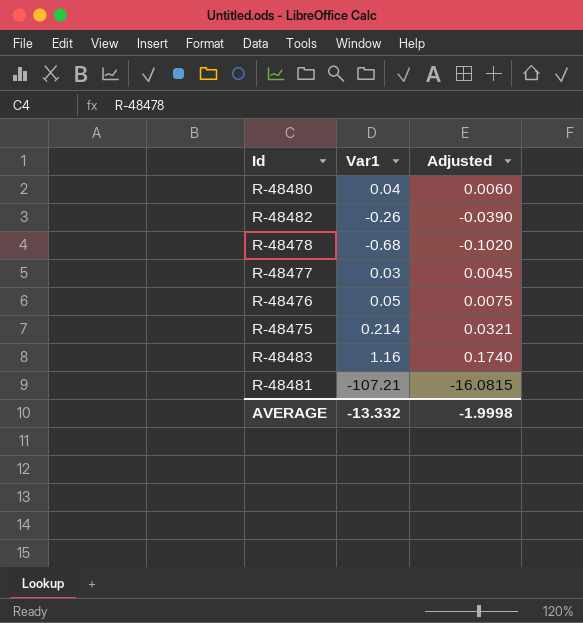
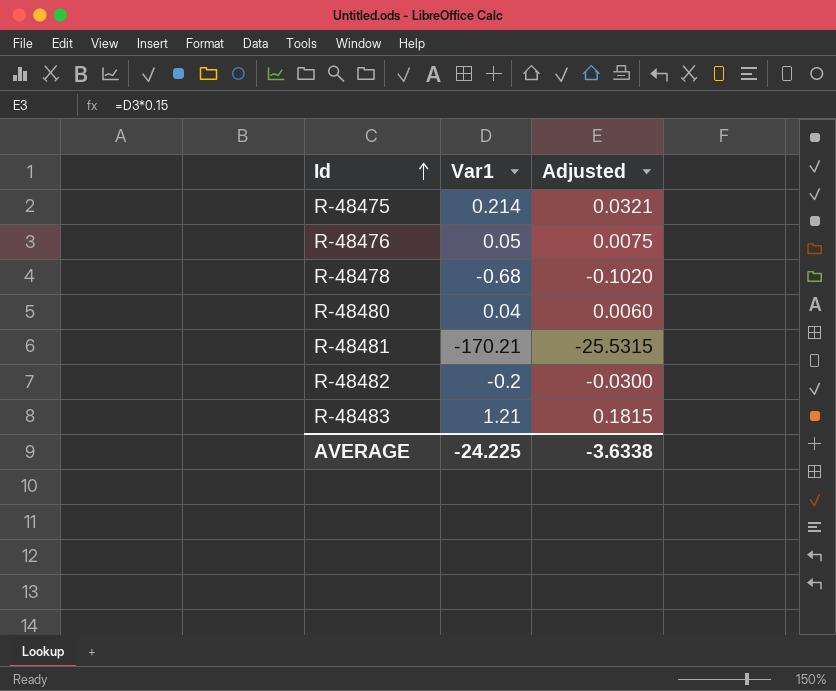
row order: none -> Id ascending
row R-48477: 0.03 | 0.0045 -> none
R-48481 | Var1: -107.21 -> -170.21
R-48481 | Adjusted: -16.0815 -> -25.5315
R-48482 | Var1: -0.26 -> -0.2
R-48482 | Adjusted: -0.0390 -> -0.0300
R-48483 | Var1: 1.16 -> 1.21
R-48483 | Adjusted: 0.1740 -> 0.1815
AVERAGE | Var1: -13.332 -> -24.225
AVERAGE | Adjusted: -1.9998 -> -3.6338

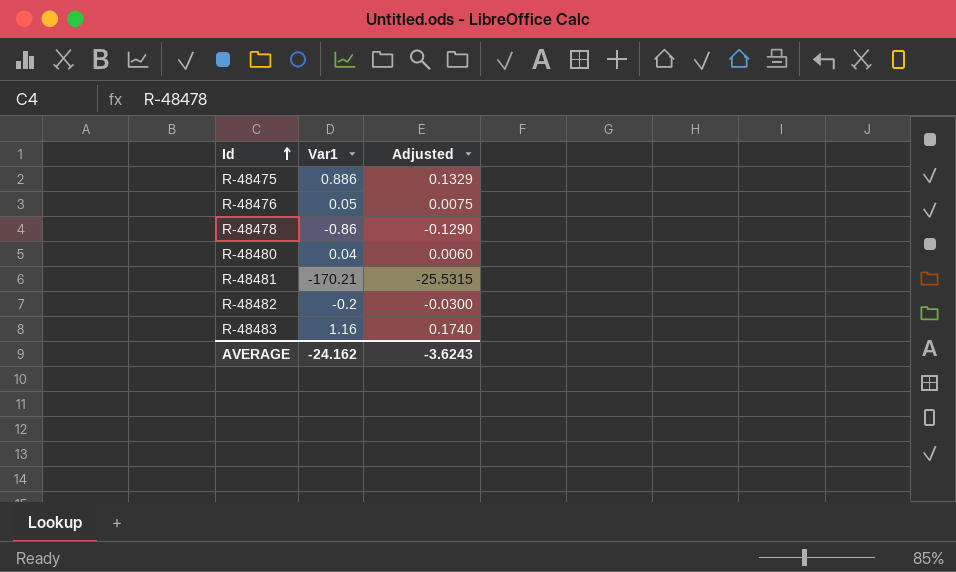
R-48475 | Var1: 0.214 -> 0.886
R-48475 | Adjusted: 0.0321 -> 0.1329
R-48478 | Var1: -0.68 -> -0.86
R-48478 | Adjusted: -0.1020 -> -0.1290
R-48483 | Var1: 1.21 -> 1.16
R-48483 | Adjusted: 0.1815 -> 0.1740
AVERAGE | Var1: -24.225 -> -24.162
AVERAGE | Adjusted: -3.6338 -> -3.6243

